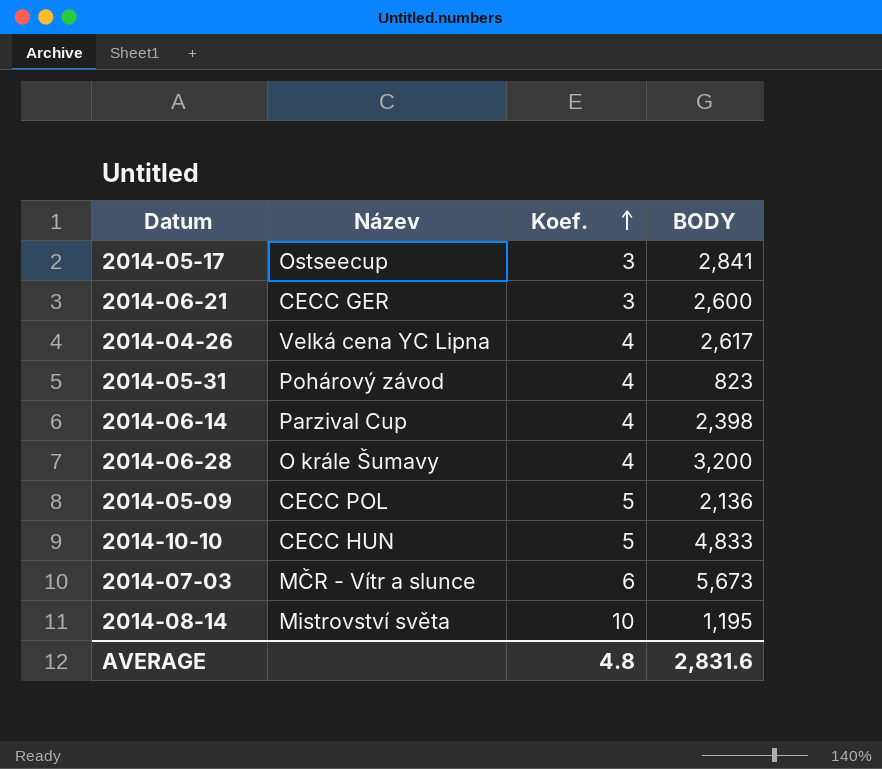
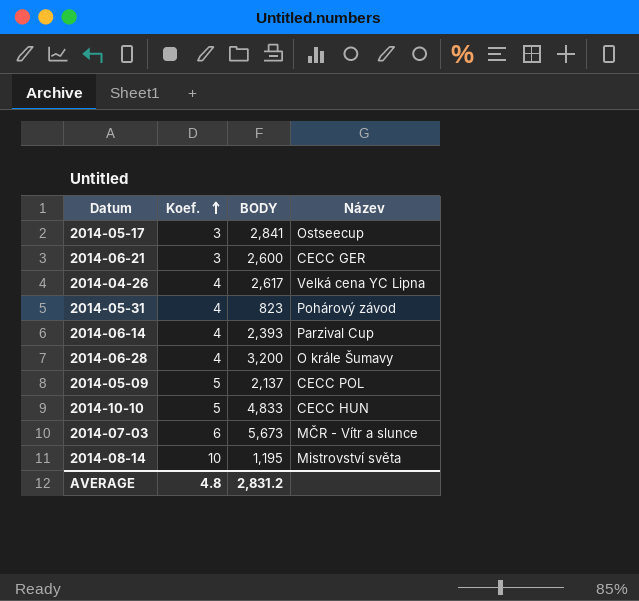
column Název | position: 2 -> 4
2014-06-14 | BODY: 2,398 -> 2,393
2014-05-09 | BODY: 2,136 -> 2,137
AVERAGE | BODY: 2,831.6 -> 2,831.2

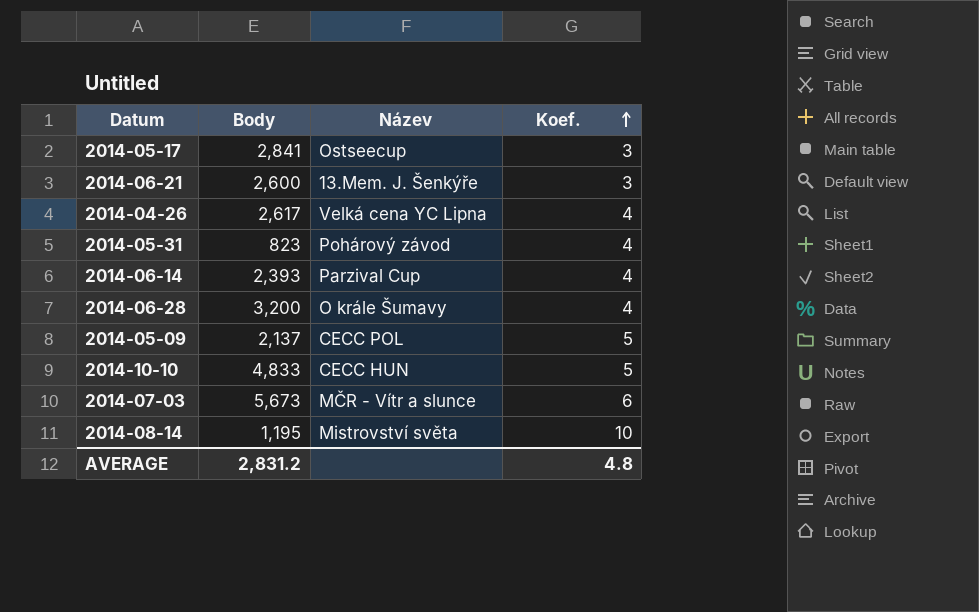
column name: BODY -> Body
column Koef. | position: 2 -> 4
2014-06-21 | Název: CECC GER -> 13.Mem. J. Šenkýře

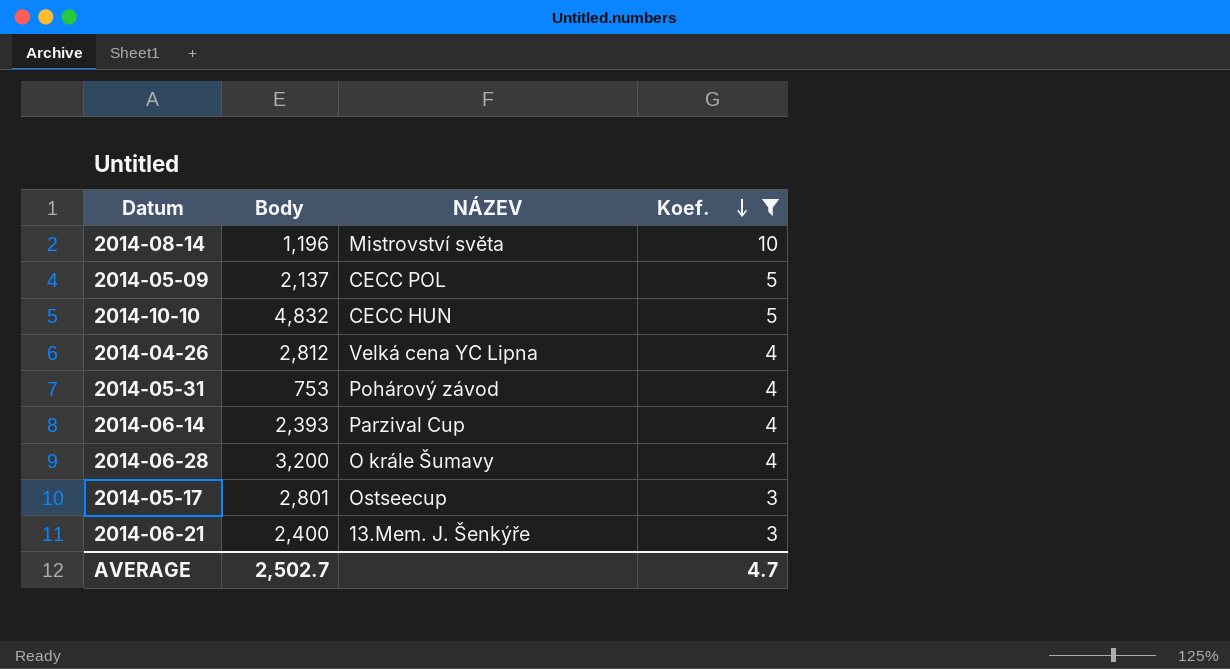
filter: none -> Koef. != 6
row order: Koef. ascending -> Koef. descending
column name: Název -> NÁZEV
2014-08-14 | Body: 1,195 -> 1,196
2014-10-10 | Body: 4,833 -> 4,832
2014-04-26 | Body: 2,617 -> 2,812
2014-05-31 | Body: 823 -> 753
2014-05-17 | Body: 2,841 -> 2,801
2014-06-21 | Body: 2,600 -> 2,400
AVERAGE | Body: 2,831.2 -> 2,502.7
AVERAGE | Koef.: 4.8 -> 4.7

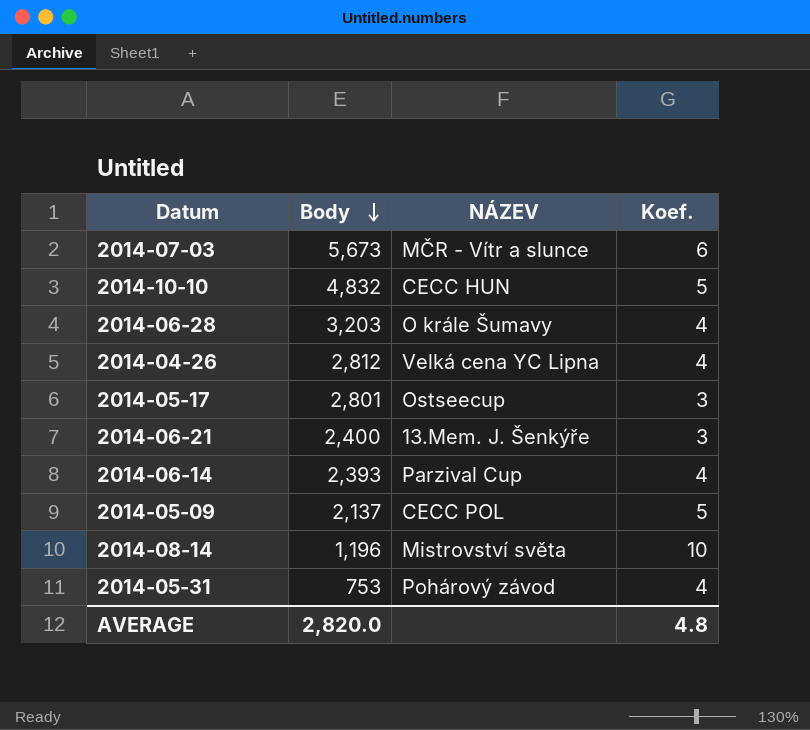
filter: Koef. != 6 -> none
row order: Koef. descending -> Body descending
2014-06-28 | Body: 3,200 -> 3,203
AVERAGE | Body: 2,502.7 -> 2,820.0
AVERAGE | Koef.: 4.7 -> 4.8

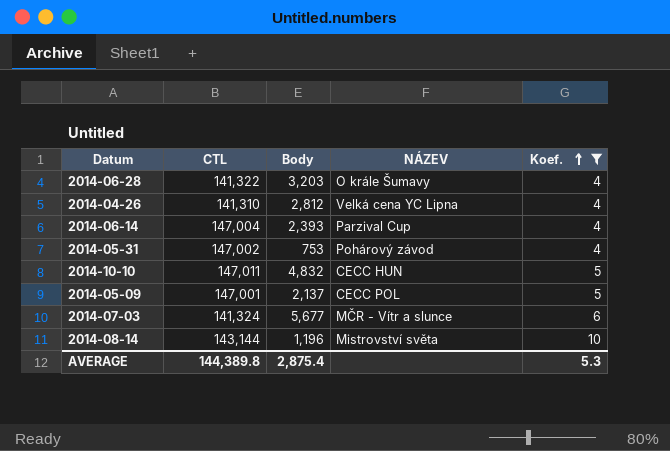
filter: none -> Koef. != 3
row order: Body descending -> Koef. ascending
column CTL | position: none -> 2
2014-07-03 | Body: 5,673 -> 5,677
AVERAGE | Body: 2,820.0 -> 2,875.4
AVERAGE | Koef.: 4.8 -> 5.3

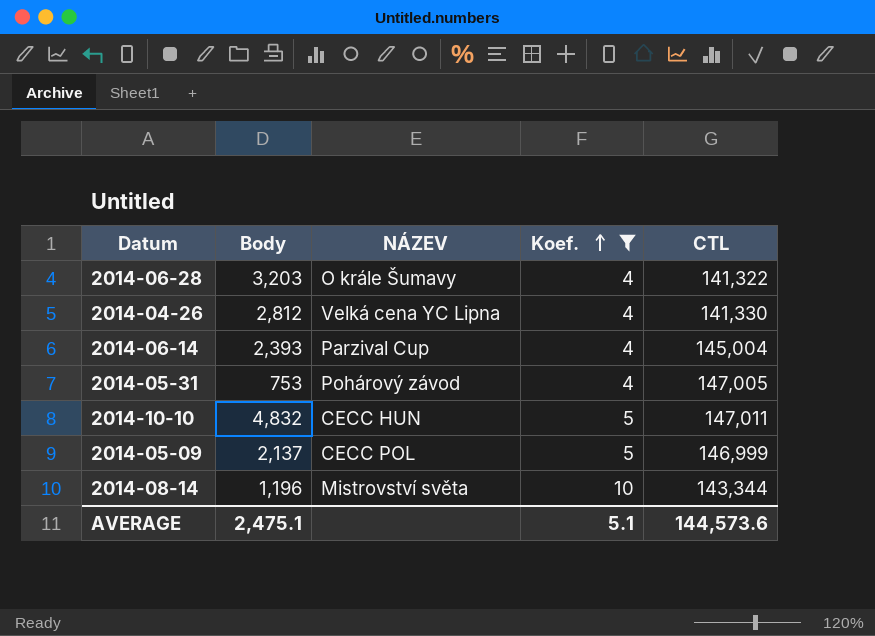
column CTL | position: 2 -> 5
row 2014-07-03: 141,324 | 5,677 | MČR - Vítr a slunce | 6 -> none
2014-04-26 | CTL: 141,310 -> 141,330
2014-06-14 | CTL: 147,004 -> 145,004
2014-05-31 | CTL: 147,002 -> 147,005
2014-05-09 | CTL: 147,001 -> 146,999
2014-08-14 | CTL: 143,144 -> 143,344
AVERAGE | Body: 2,875.4 -> 2,475.1
AVERAGE | Koef.: 5.3 -> 5.1
AVERAGE | CTL: 144,389.8 -> 144,573.6

